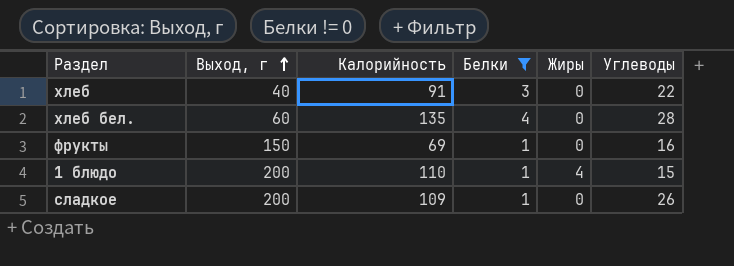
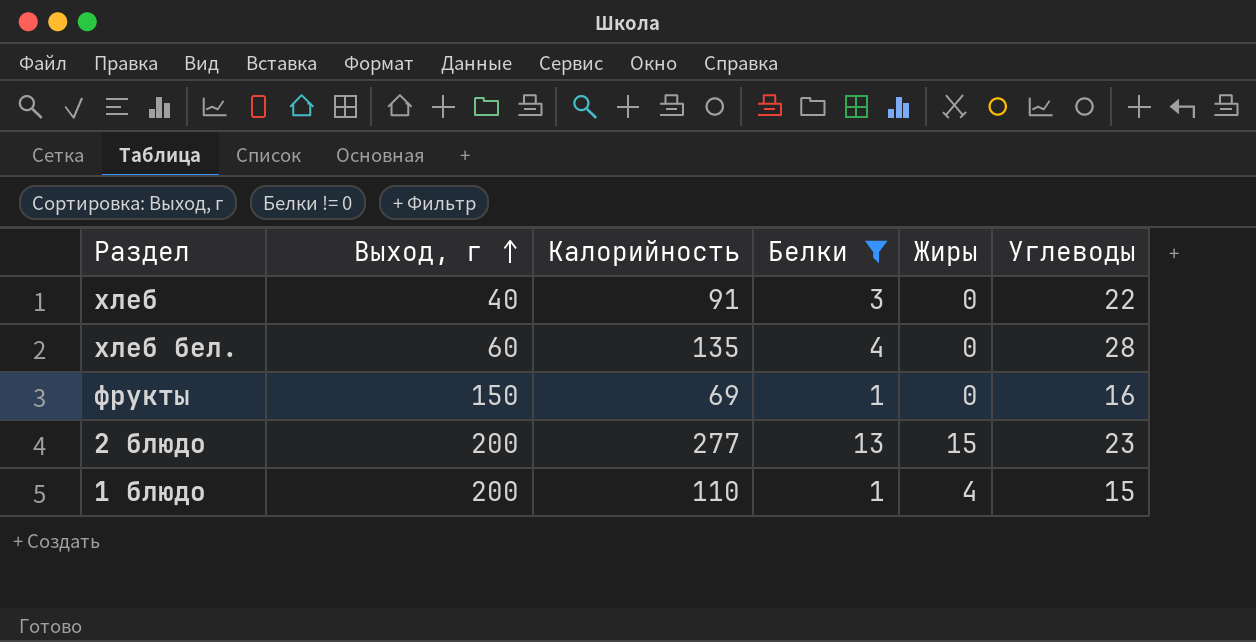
row сладкое: 200 | 109 | 1 | 0 | 26 -> none
row 2 блюдо: none -> 200 | 277 | 13 | 15 | 23

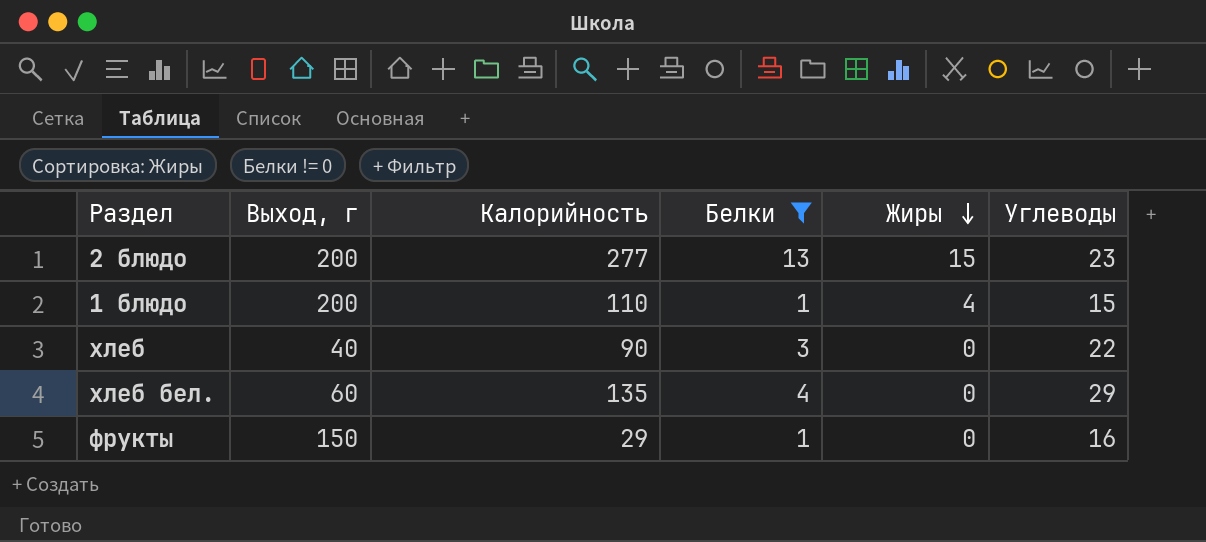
row order: Выход, г ascending -> Жиры descending
хлеб | Калорийность: 91 -> 90
хлеб бел. | Углеводы: 28 -> 29
фрукты | Калорийность: 69 -> 29

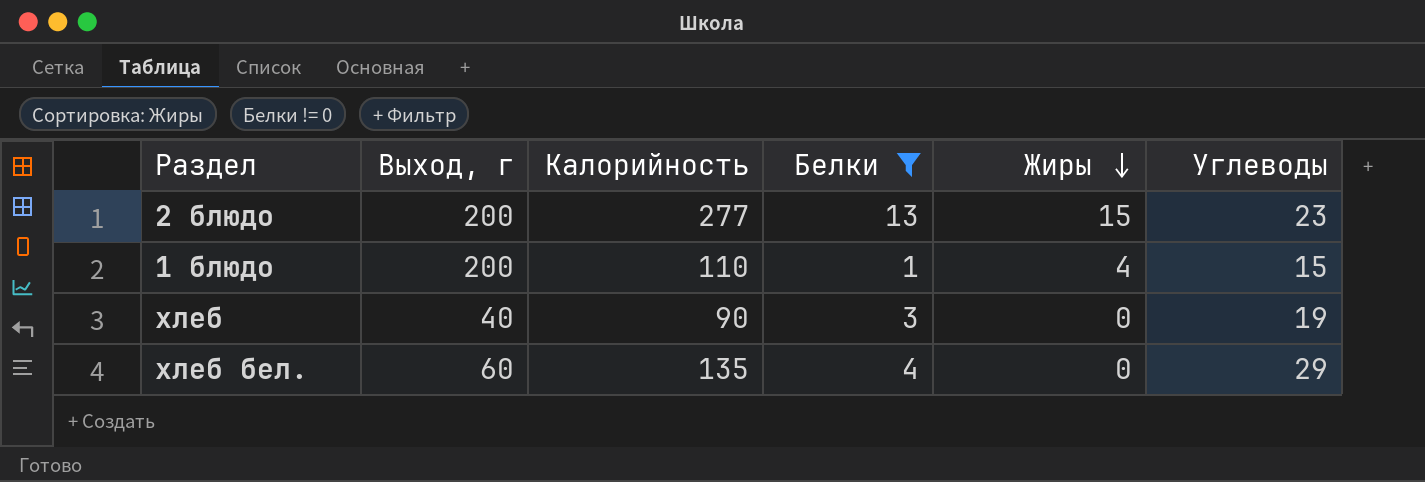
row фрукты: 150 | 29 | 1 | 0 | 16 -> none
хлеб | Углеводы: 22 -> 19

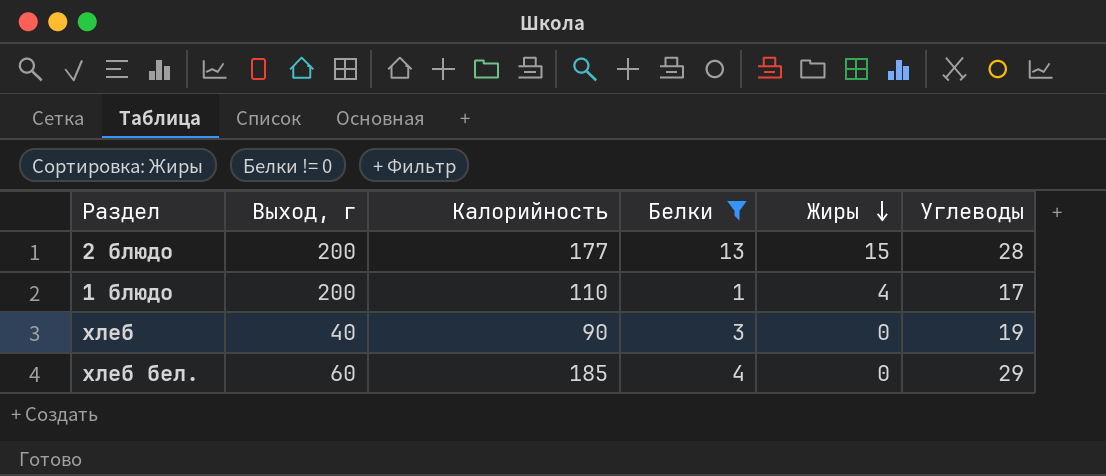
2 блюдо | Калорийность: 277 -> 177
2 блюдо | Углеводы: 23 -> 28
1 блюдо | Углеводы: 15 -> 17
хлеб бел. | Калорийность: 135 -> 185

